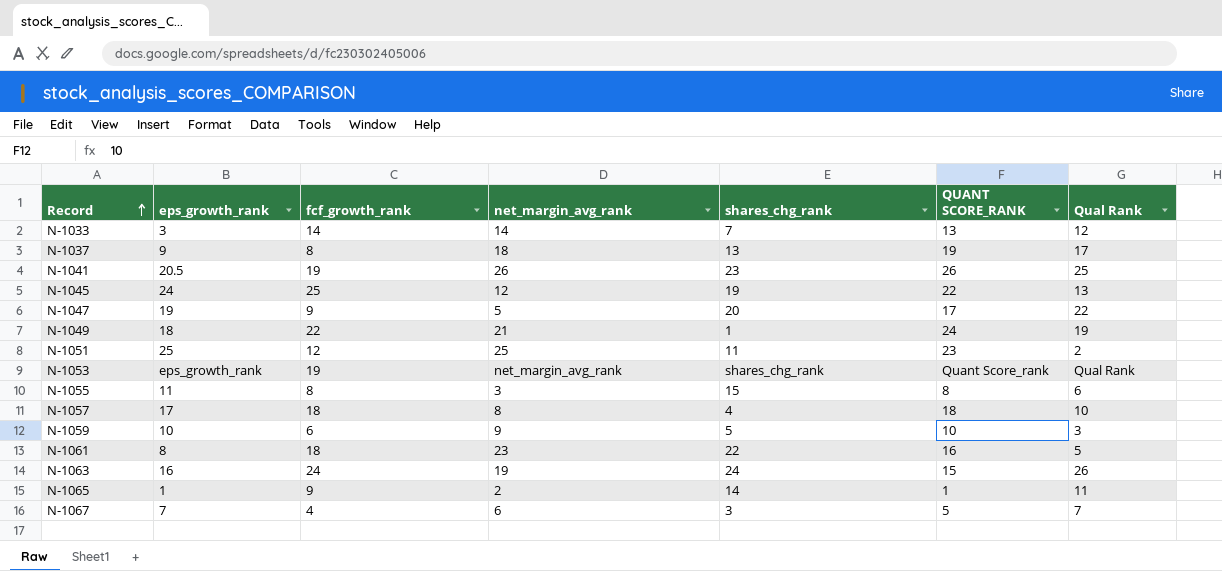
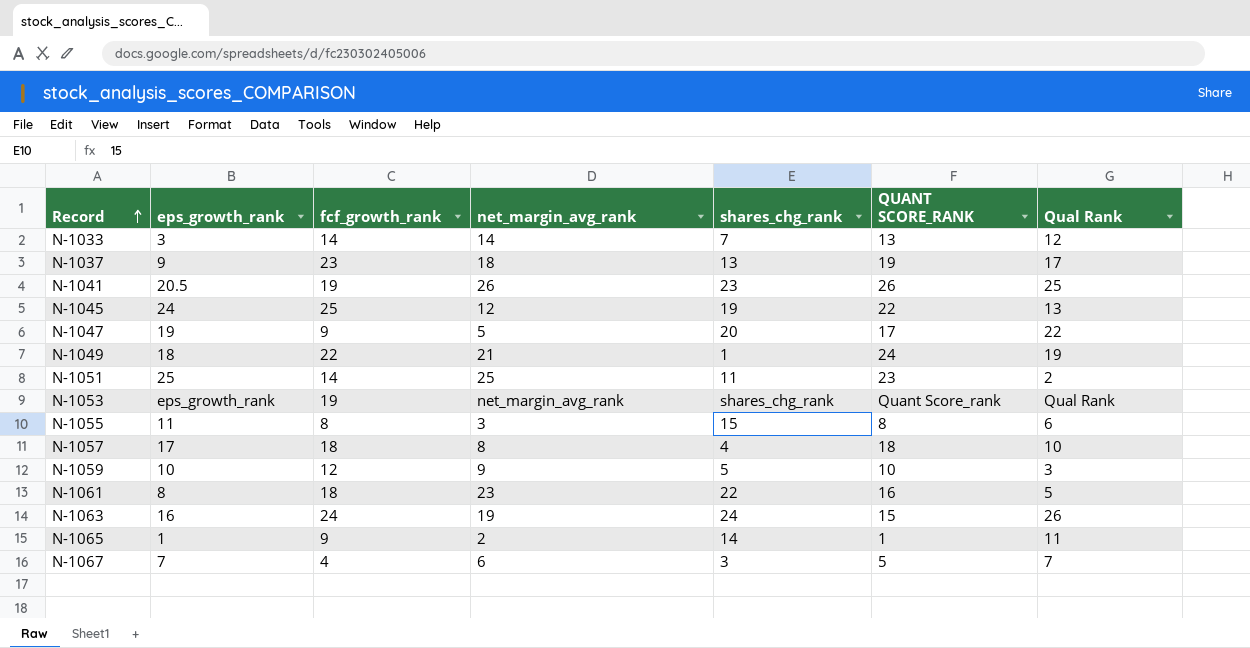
N-1037 | fcf_growth_rank: 8 -> 23
N-1051 | fcf_growth_rank: 12 -> 14
N-1059 | fcf_growth_rank: 6 -> 12

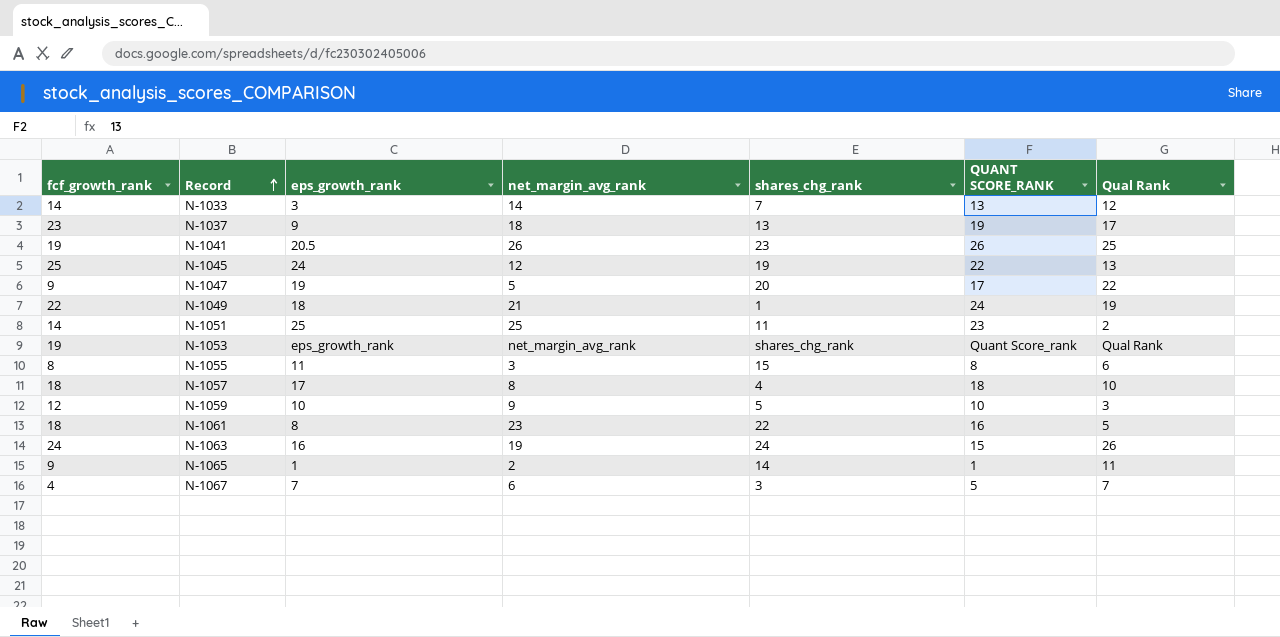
column fcf_growth_rank | position: 3 -> 1

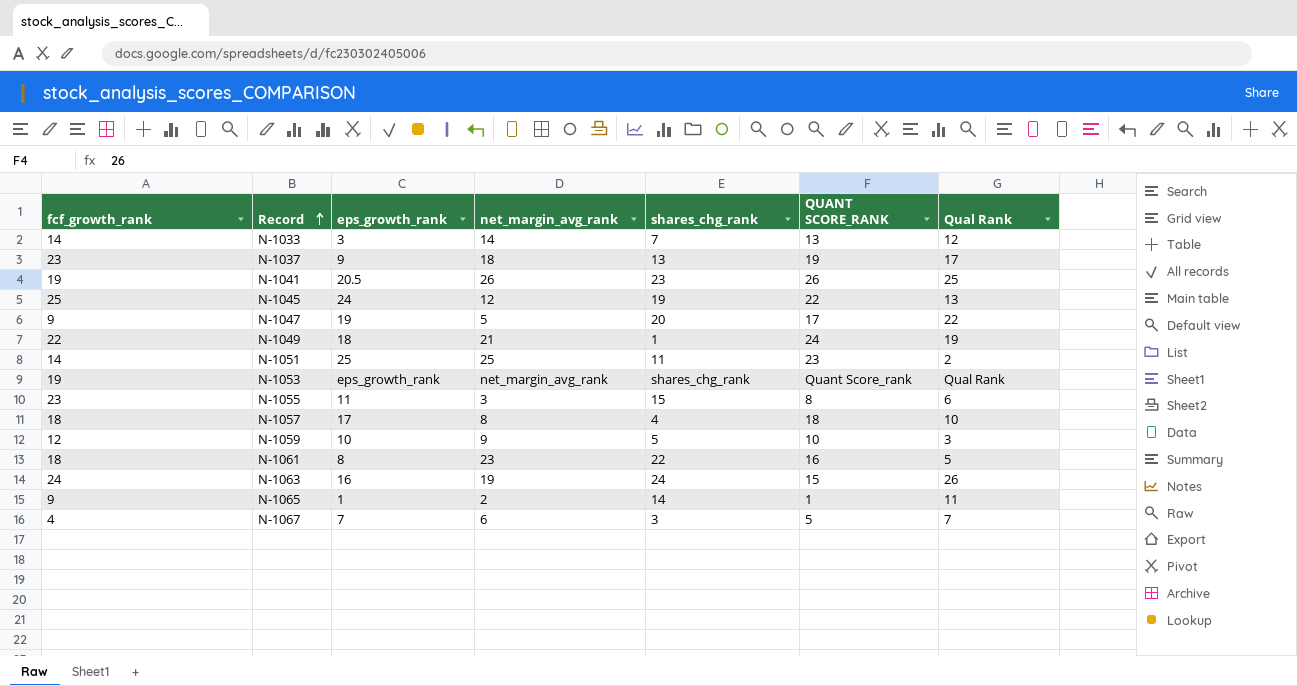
N-1055 | fcf_growth_rank: 8 -> 23

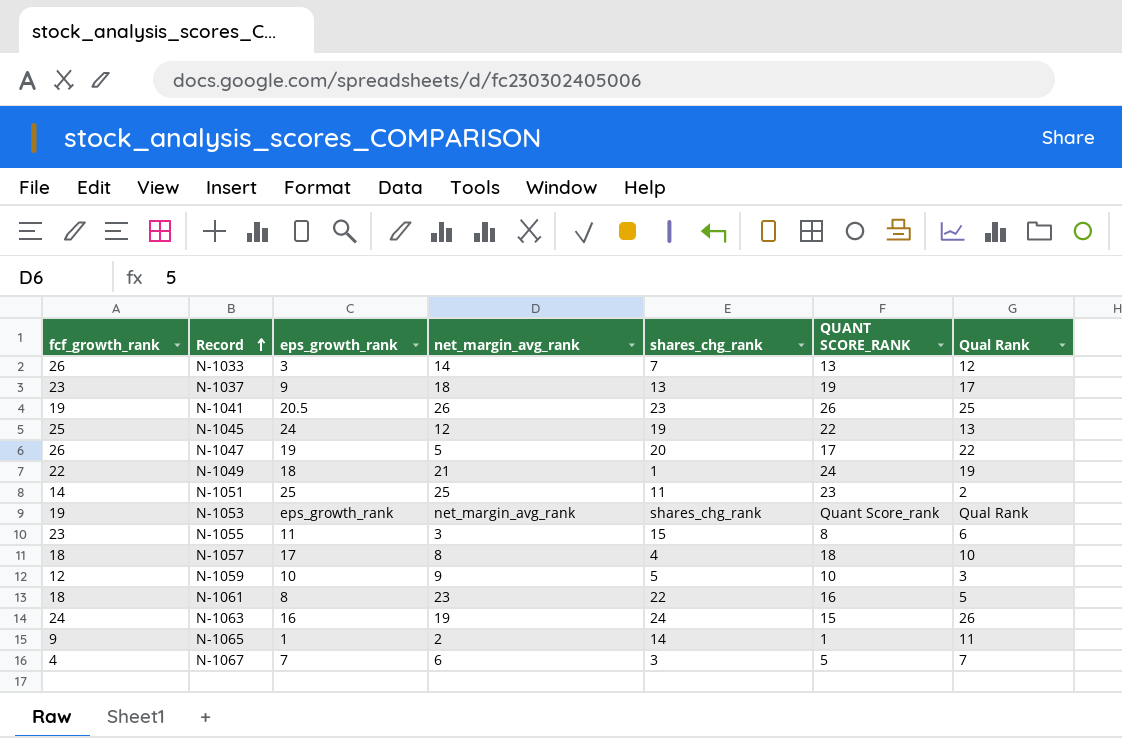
N-1033 | fcf_growth_rank: 14 -> 26
N-1047 | fcf_growth_rank: 9 -> 26

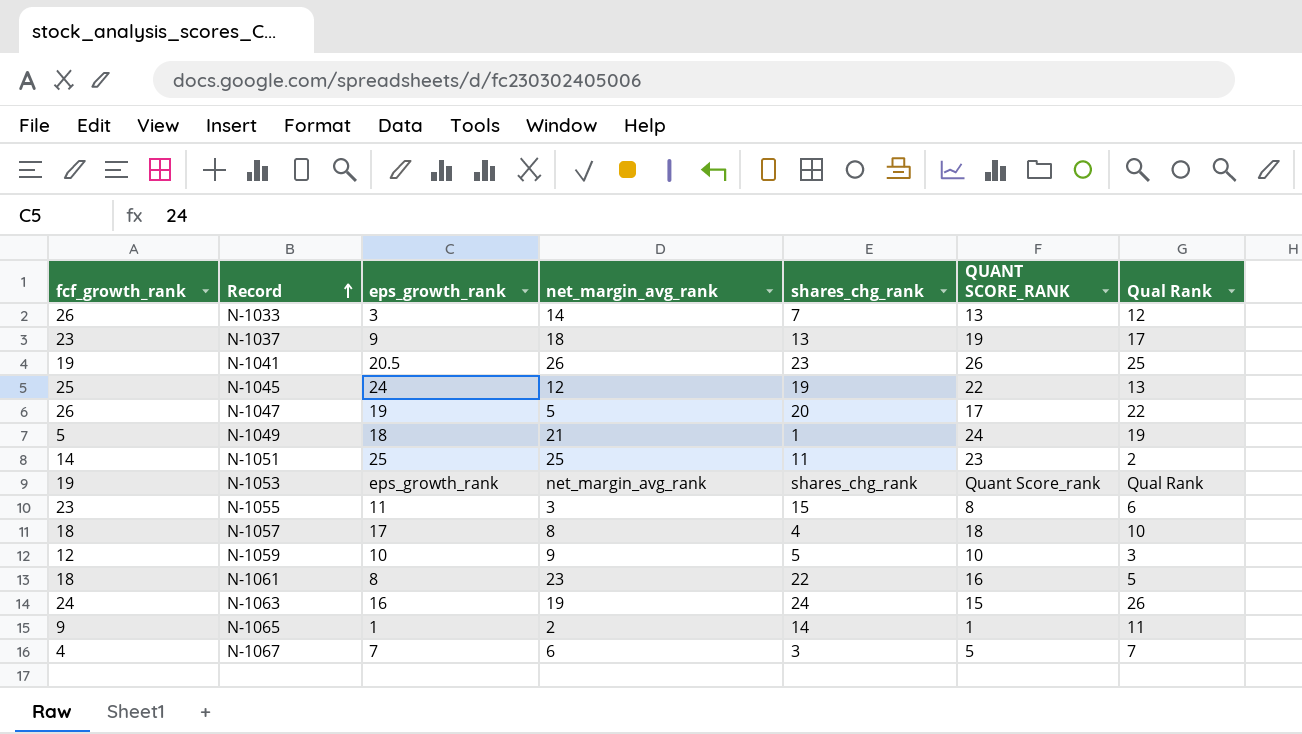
N-1049 | fcf_growth_rank: 22 -> 5

